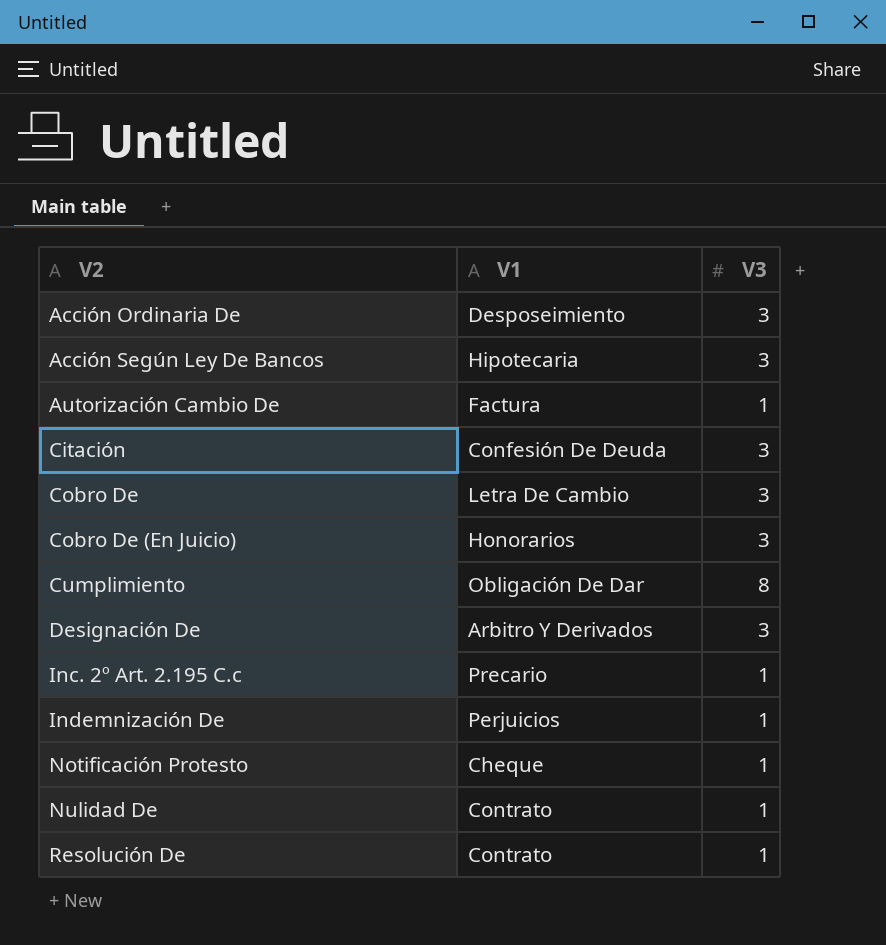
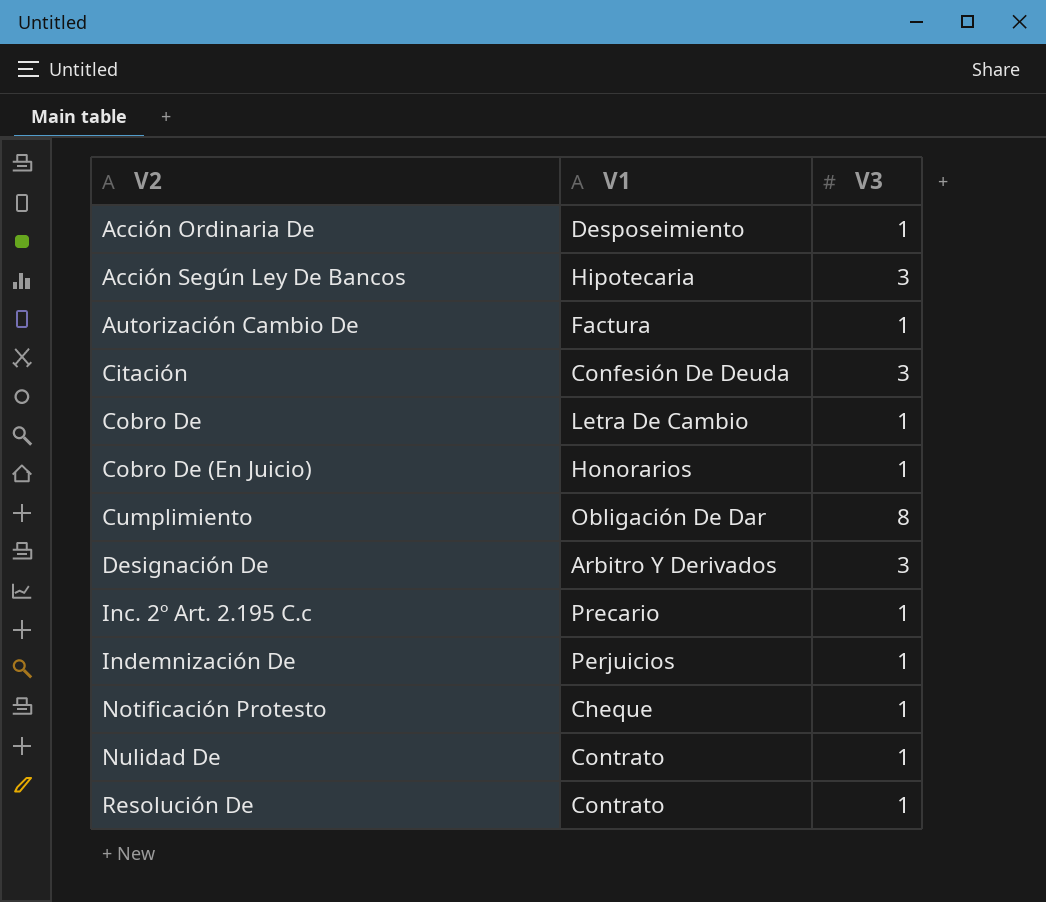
Acción Ordinaria De | V3: 3 -> 1
Cobro De | V3: 3 -> 1
Cobro De (En Juicio) | V3: 3 -> 1

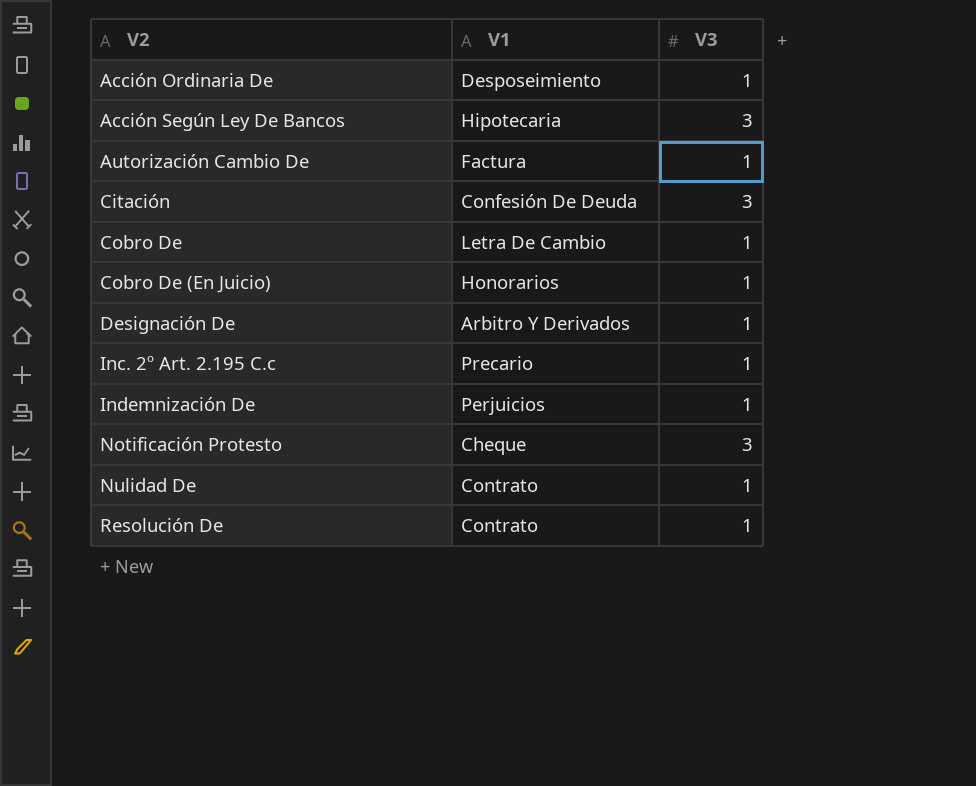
row Cumplimiento: Obligación De Dar | 8 -> none
Designación De | V3: 3 -> 1
Notificación Protesto | V3: 1 -> 3

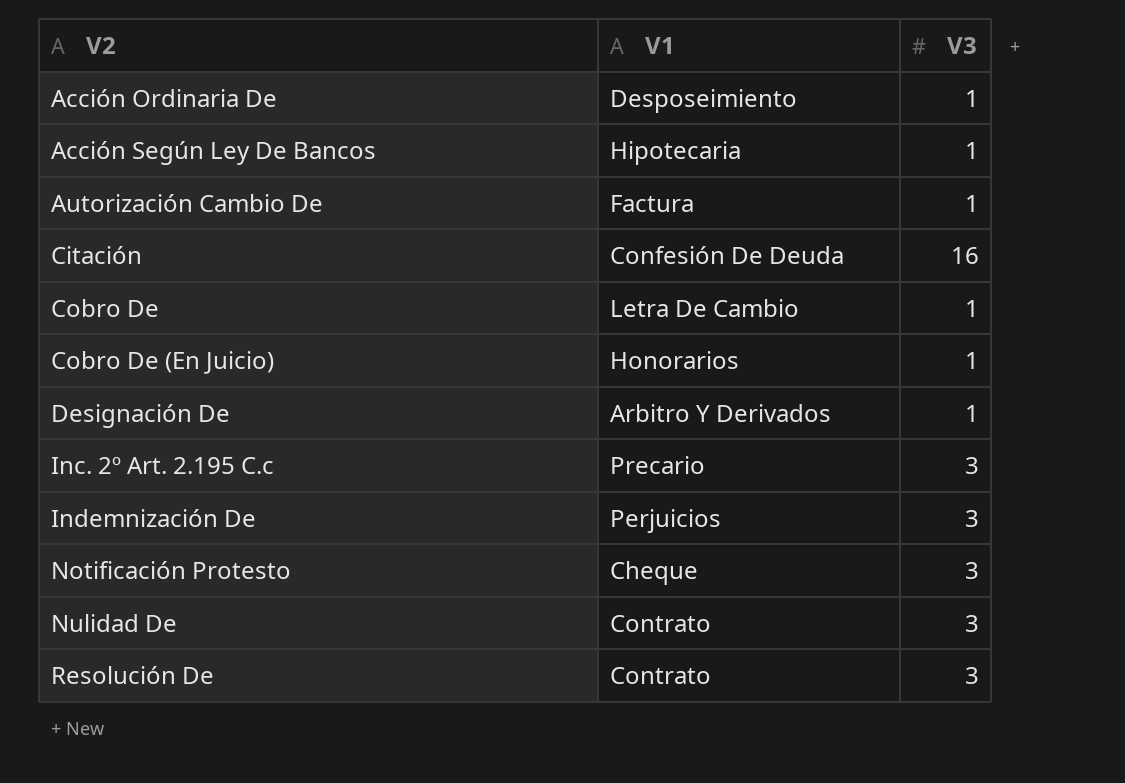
Acción Según Ley De Bancos | V3: 3 -> 1
Citación | V3: 3 -> 16
Inc. 2º Art. 2.195 C.c | V3: 1 -> 3
Indemnización De | V3: 1 -> 3
Nulidad De | V3: 1 -> 3
Resolución De | V3: 1 -> 3

